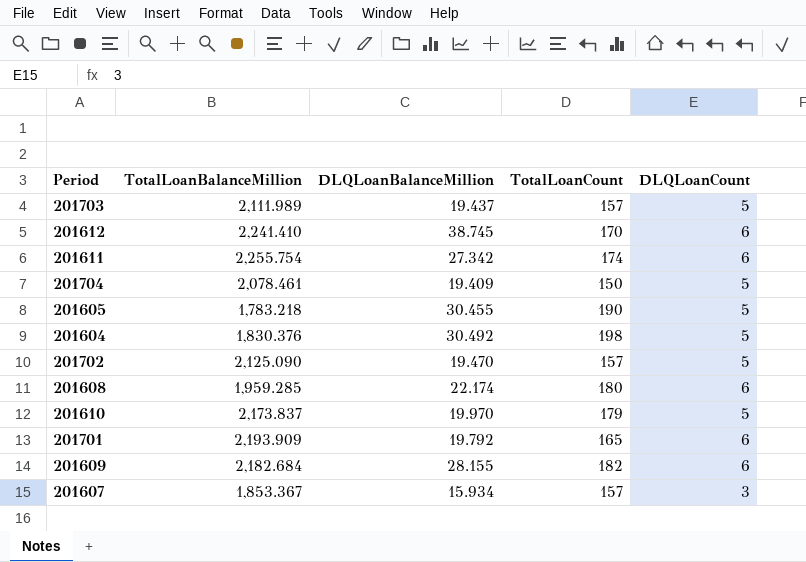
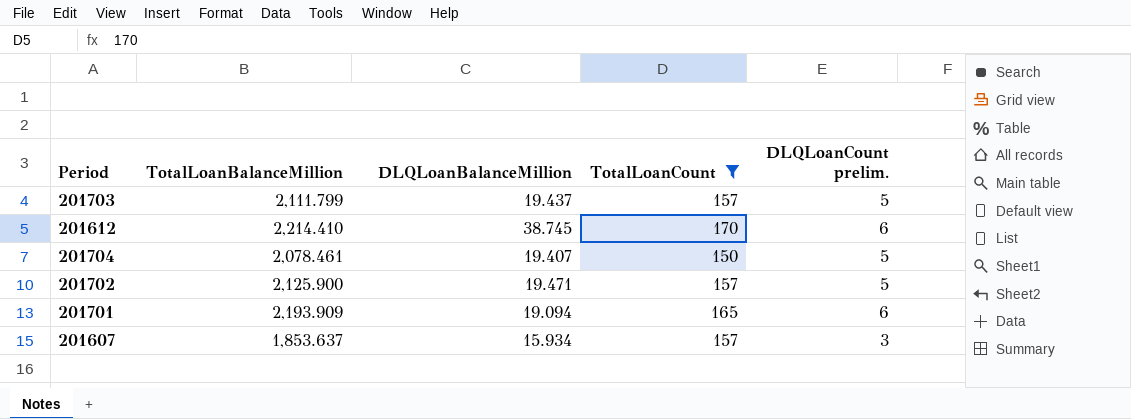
filter: none -> TotalLoanCount <= 170
column name: DLQLoanCount -> DLQLoanCount prelim.
201703 | TotalLoanBalanceMillion: 2,111.989 -> 2,111.799
201612 | TotalLoanBalanceMillion: 2,241.410 -> 2,214.410
201704 | DLQLoanBalanceMillion: 19.409 -> 19.407
201702 | TotalLoanBalanceMillion: 2,125.090 -> 2,125.900
201702 | DLQLoanBalanceMillion: 19.470 -> 19.471
201701 | DLQLoanBalanceMillion: 19.792 -> 19.094
201607 | TotalLoanBalanceMillion: 1,853.367 -> 1,853.637

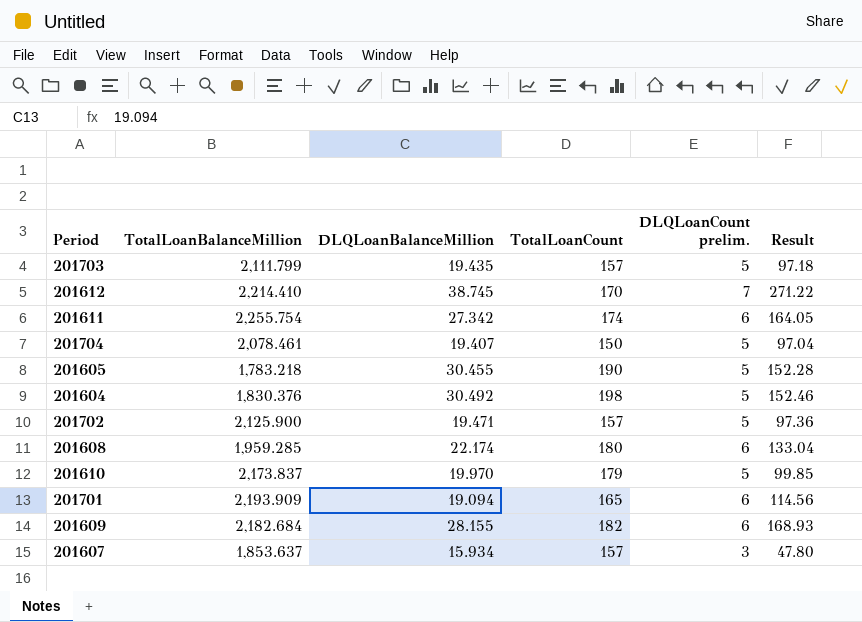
filter: TotalLoanCount <= 170 -> none
column Result | formula: none -> [DLQLoanBalanceMillion] * [DLQLoanCount prelim.]
201703 | DLQLoanBalanceMillion: 19.437 -> 19.435
201612 | DLQLoanCount prelim.: 6 -> 7

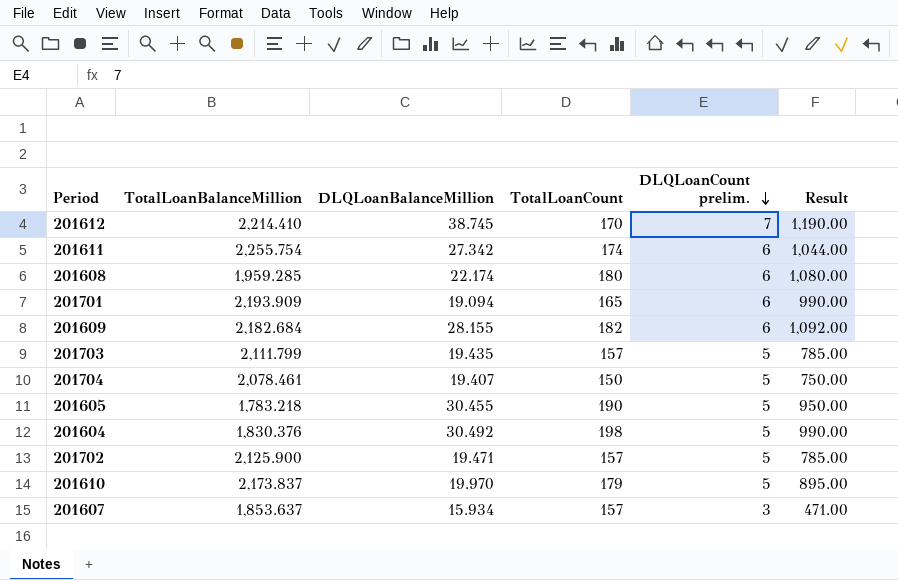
row order: none -> DLQLoanCount prelim. descending
column Result | formula: [DLQLoanBalanceMillion] * [DLQLoanCount prelim.] -> [TotalLoanCount] * [DLQLoanCount prelim.]

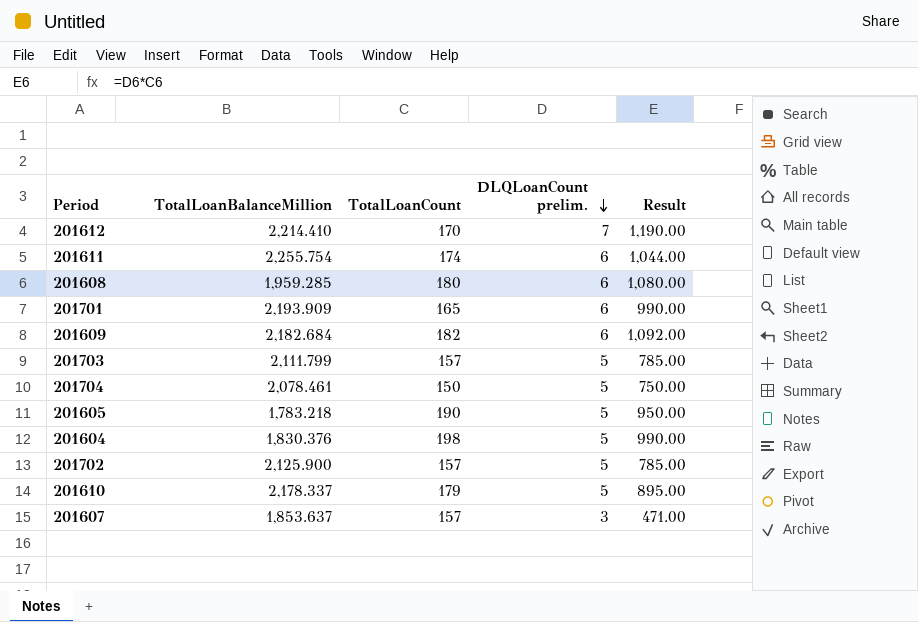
column DLQLoanBalanceMillion | position: 3 -> none
201610 | TotalLoanBalanceMillion: 2,173.837 -> 2,178.337

